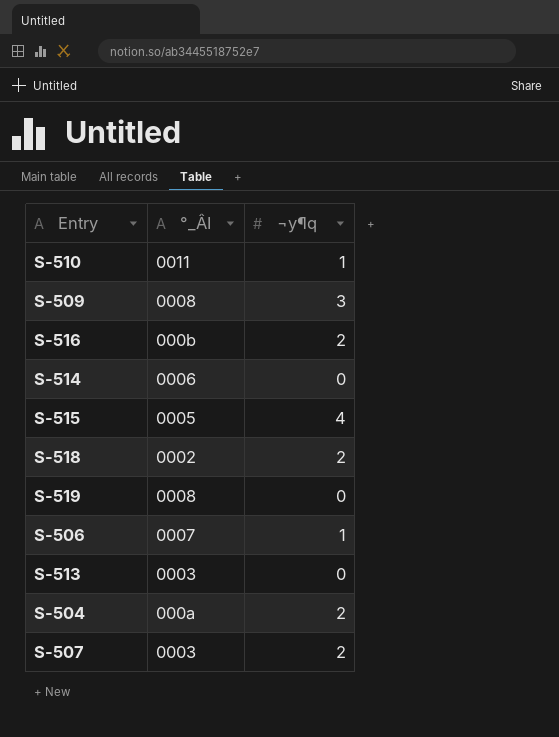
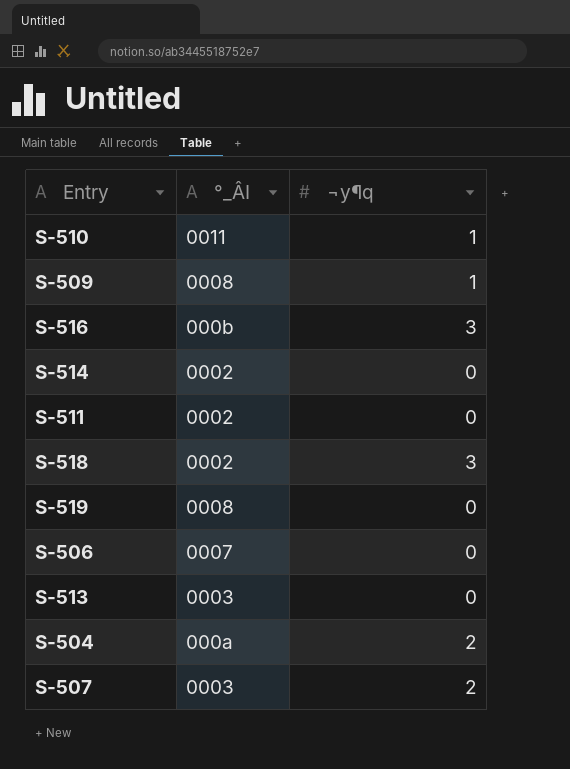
row S-515: 0005 | 4 -> none
S-509 | ¬y¶q: 3 -> 1
S-516 | ¬y¶q: 2 -> 3
S-514 | °_ÂI: 0006 -> 0002
row S-511: none -> 0002 | 0
S-518 | ¬y¶q: 2 -> 3
S-506 | ¬y¶q: 1 -> 0

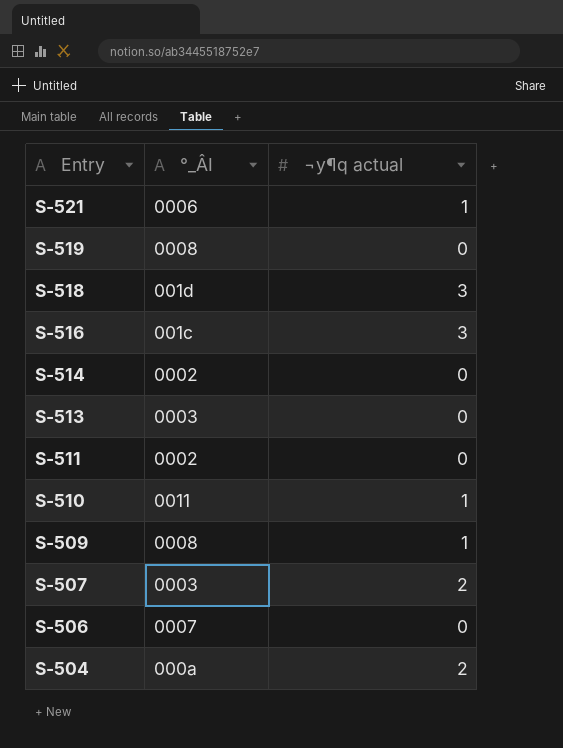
row order: none -> Entry descending
column name: ¬y¶q -> ¬y¶q actual
row S-521: none -> 0006 | 1
S-518 | °_ÂI: 0002 -> 001d
S-516 | °_ÂI: 000b -> 001c

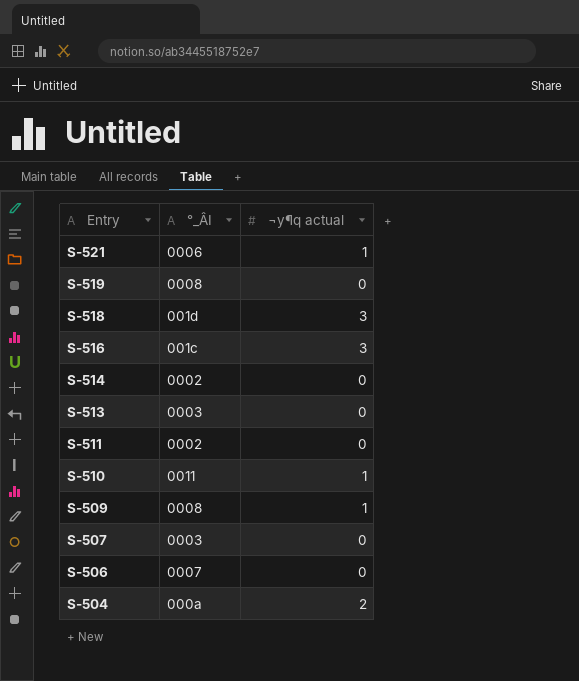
S-507 | ¬y¶q actual: 2 -> 0

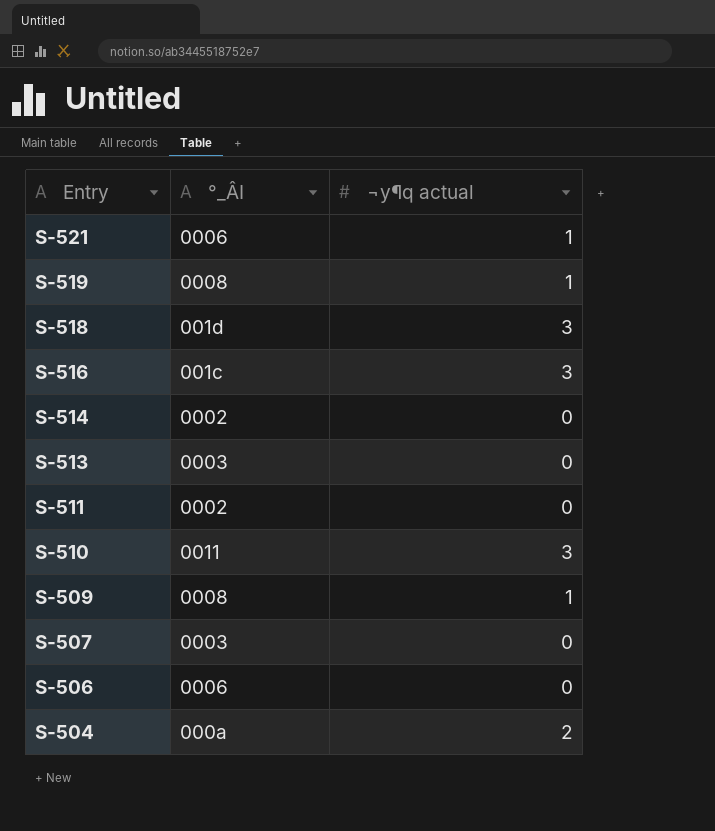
S-519 | ¬y¶q actual: 0 -> 1
S-510 | ¬y¶q actual: 1 -> 3
S-506 | °_ÂI: 0007 -> 0006

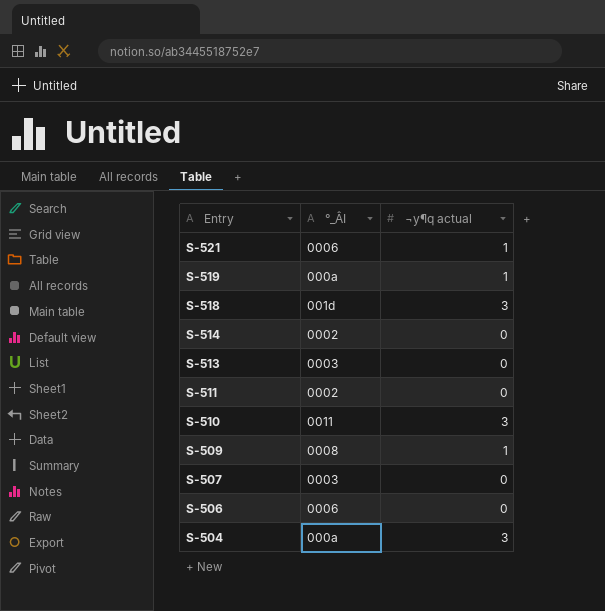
row S-516: 001c | 3 -> none
S-519 | °_ÂI: 0008 -> 000a
S-504 | ¬y¶q actual: 2 -> 3

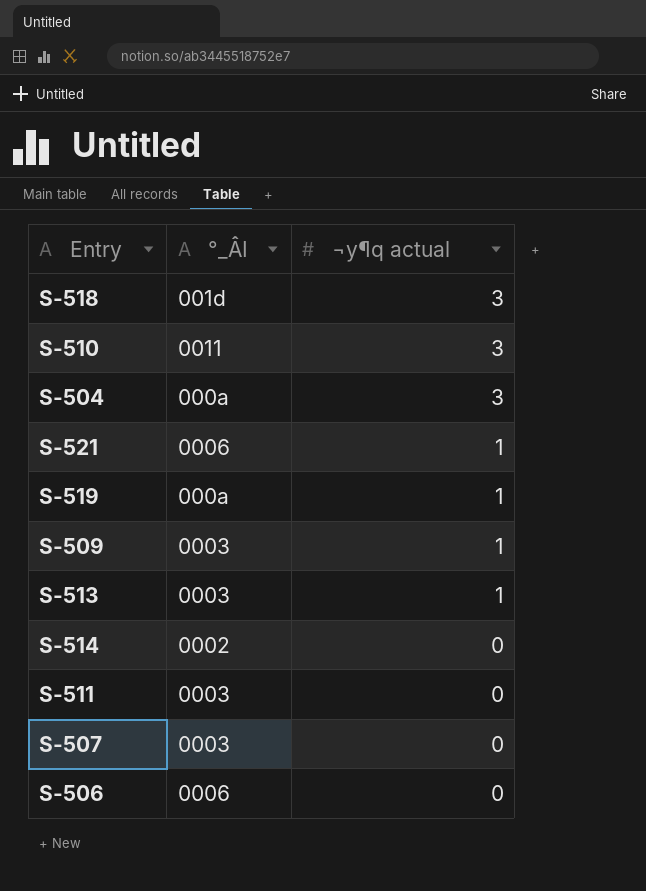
row order: Entry descending -> ¬y¶q actual descending
S-509 | °_ÂI: 0008 -> 0003
S-513 | ¬y¶q actual: 0 -> 1
S-511 | °_ÂI: 0002 -> 0003

